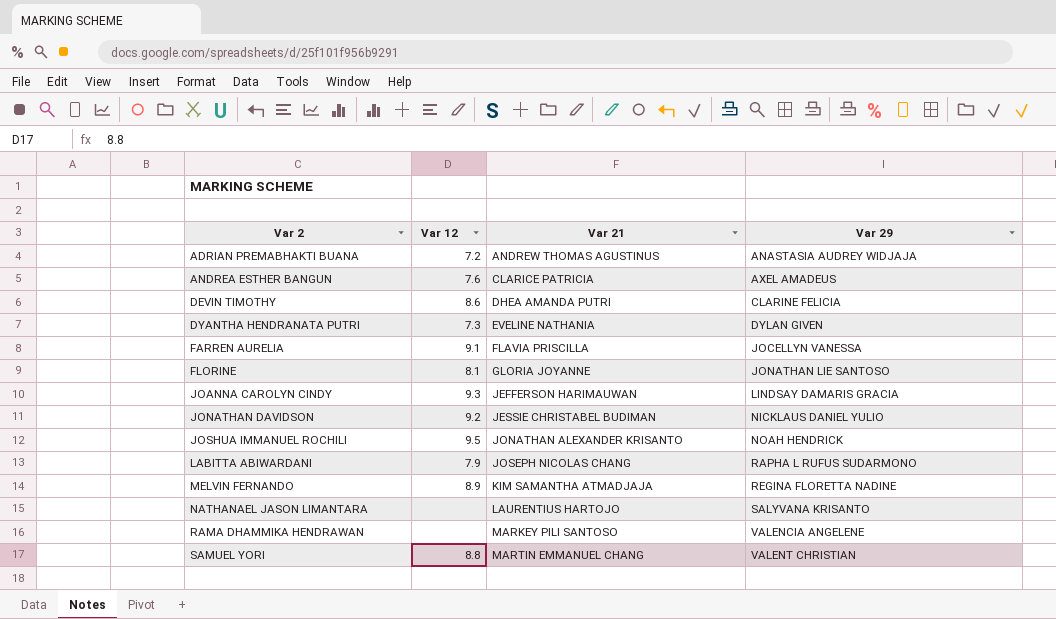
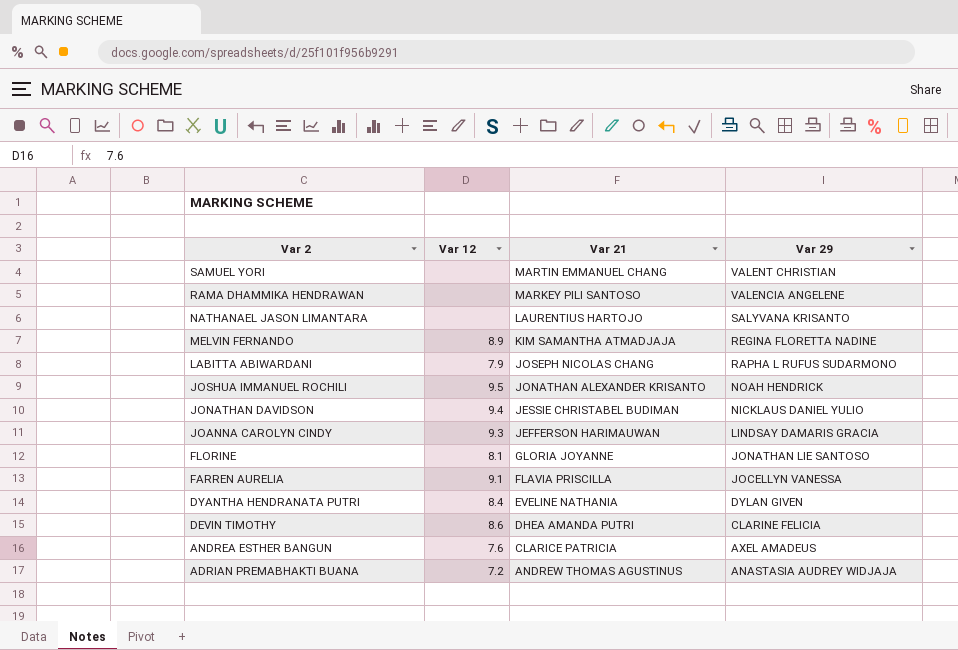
row order: Var 2 ascending -> Var 2 descending
SAMUEL YORI | Var 12: 8.8 -> none
JONATHAN DAVIDSON | Var 12: 9.2 -> 9.4
DYANTHA HENDRANATA PUTRI | Var 12: 7.3 -> 8.4

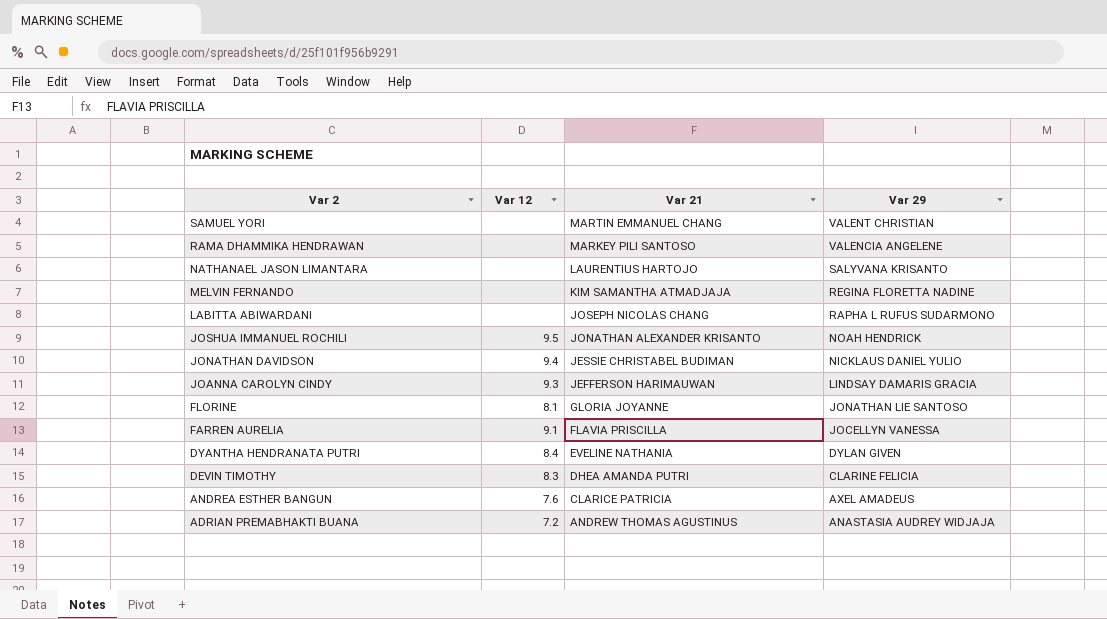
MELVIN FERNANDO | Var 12: 8.9 -> none
LABITTA ABIWARDANI | Var 12: 7.9 -> none
DEVIN TIMOTHY | Var 12: 8.6 -> 8.3

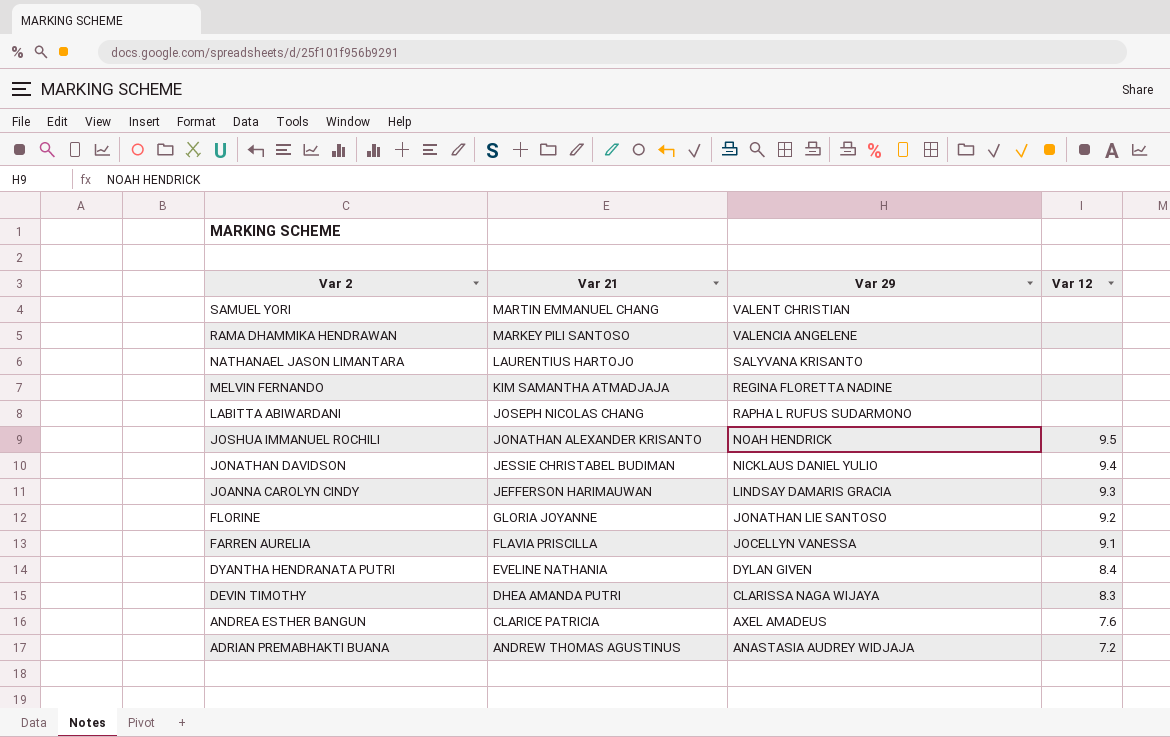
column Var 12 | position: 2 -> 4
FLORINE | Var 12: 8.1 -> 9.2
DEVIN TIMOTHY | Var 29: CLARINE FELICIA -> CLARISSA NAGA WIJAYA

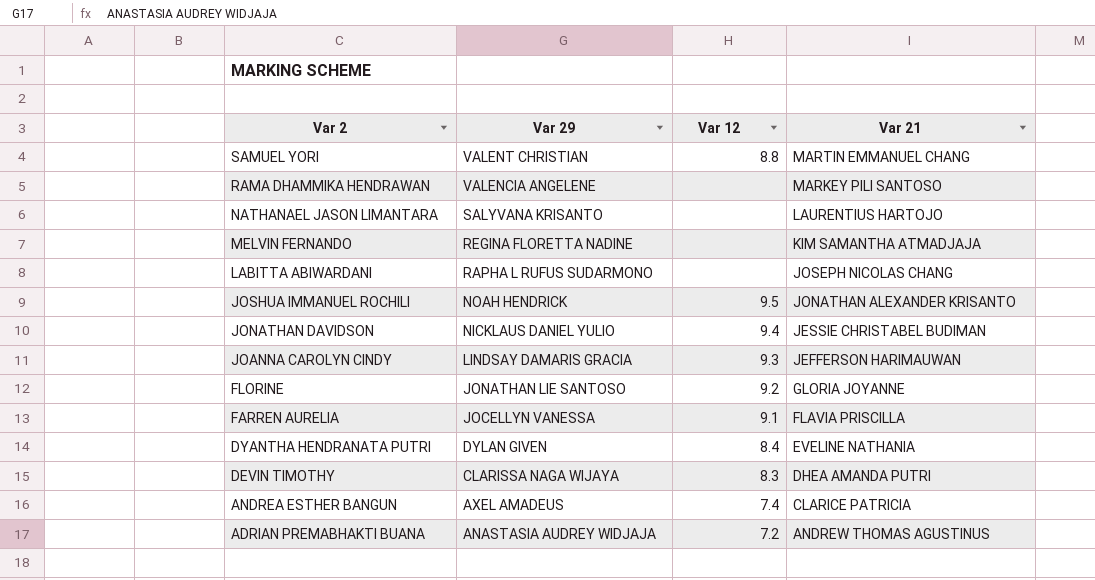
column Var 21 | position: 2 -> 4
SAMUEL YORI | Var 12: none -> 8.8
ANDREA ESTHER BANGUN | Var 12: 7.6 -> 7.4

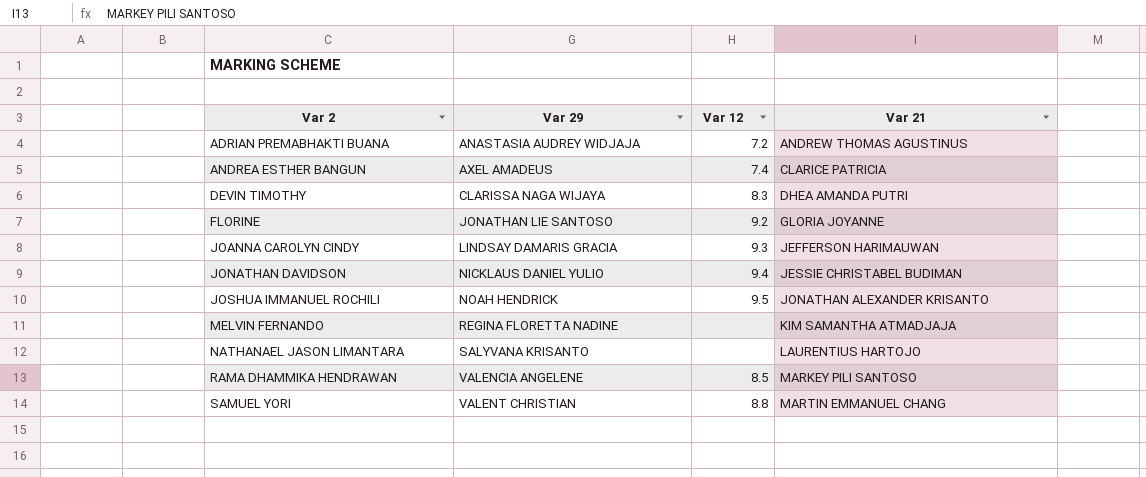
row order: Var 2 descending -> Var 2 ascending
row LABITTA ABIWARDANI: RAPHA L RUFUS SUDARMONO | none | JOSEPH NICOLAS CHANG -> none
row FARREN AURELIA: JOCELLYN VANESSA | 9.1 | FLAVIA PRISCILLA -> none
row DYANTHA HENDRANATA PUTRI: DYLAN GIVEN | 8.4 | EVELINE NATHANIA -> none
RAMA DHAMMIKA HENDRAWAN | Var 12: none -> 8.5

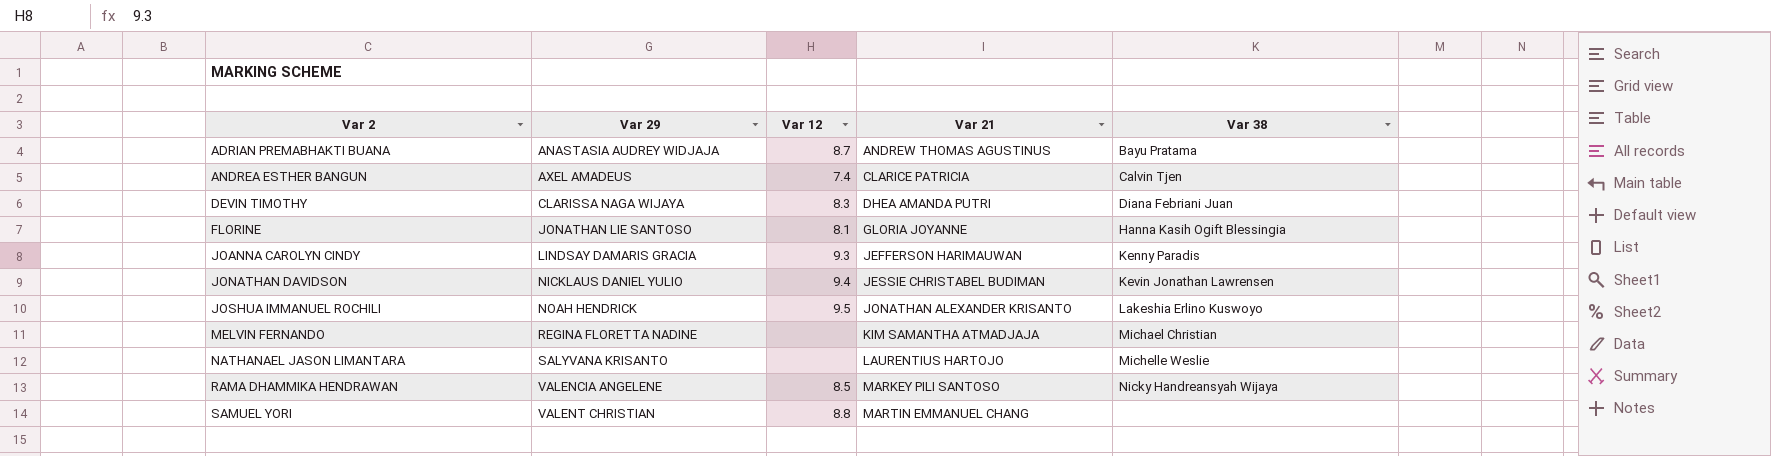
column Var 38 | position: none -> 5
ADRIAN PREMABHAKTI BUANA | Var 12: 7.2 -> 8.7
FLORINE | Var 12: 9.2 -> 8.1

